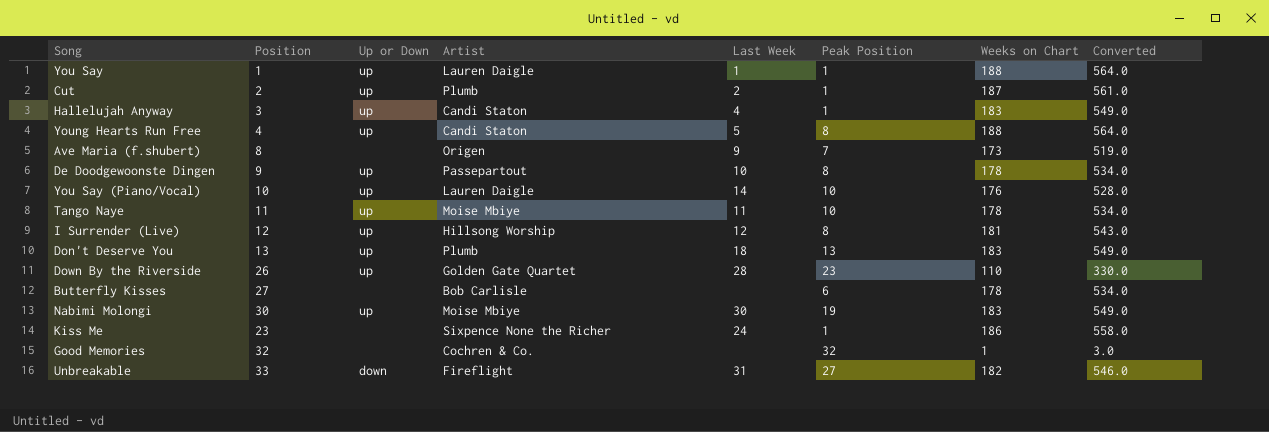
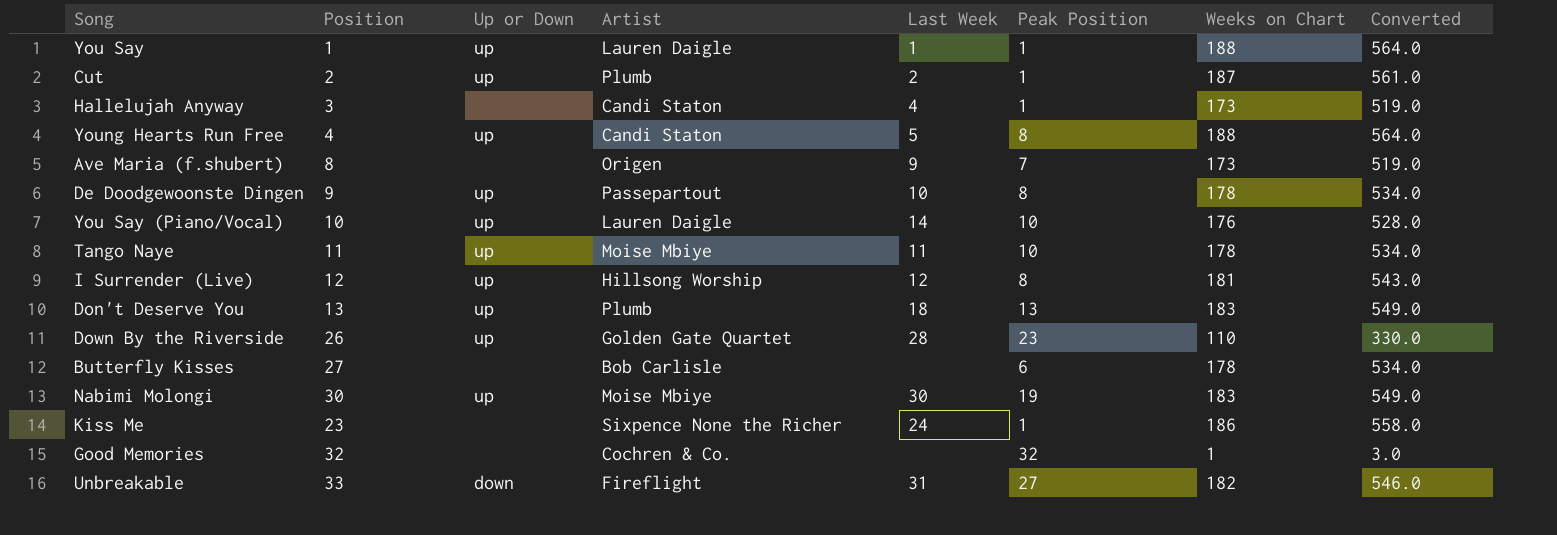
Hallelujah Anyway | Up or Down: up -> none
Hallelujah Anyway | Weeks on Chart: 183 -> 173
Hallelujah Anyway | Converted: 549.0 -> 519.0

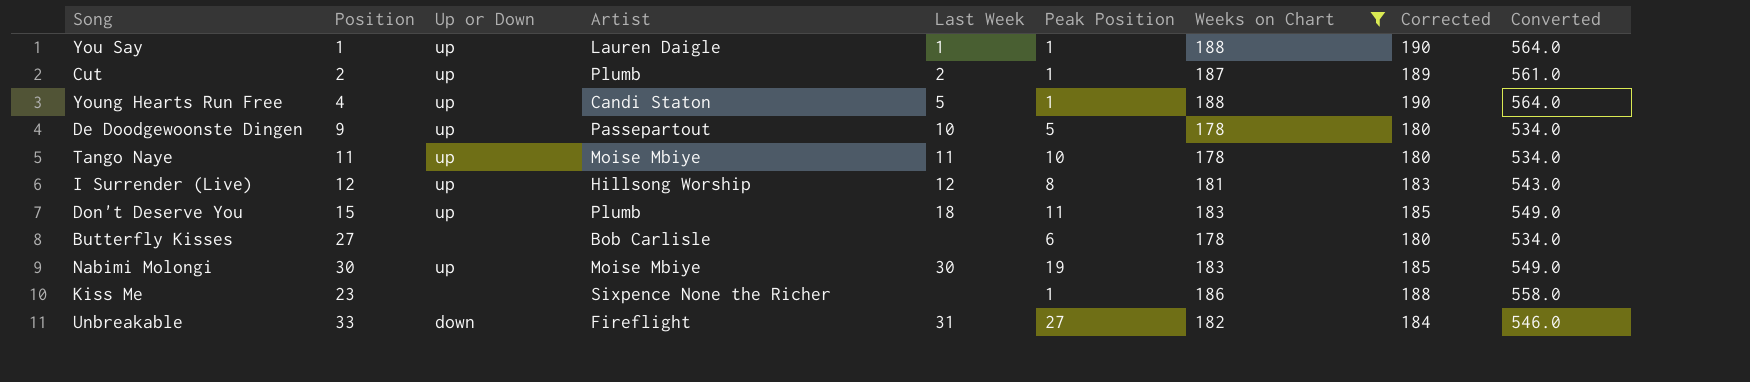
filter: none -> Weeks on Chart >= 178
column Corrected | formula: none -> [Weeks on Chart] + 2
Young Hearts Run Free | Peak Position: 8 -> 1
De Doodgewoonste Dingen | Peak Position: 8 -> 5
Don't Deserve You | Position: 13 -> 15
Don't Deserve You | Peak Position: 13 -> 11
Kiss Me | Last Week: 24 -> none

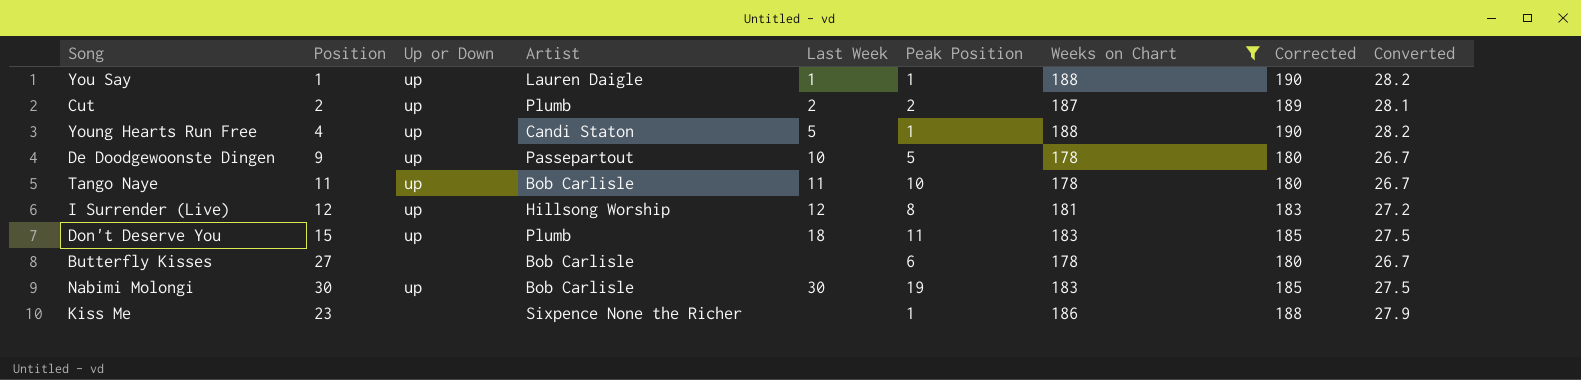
column Converted | formula: [Weeks on Chart] * 3 -> [Weeks on Chart] * 0.15
row Unbreakable: 33 | down | Fireflight | 31 | 27 | 182 | 184 | 546.0 -> none
Cut | Peak Position: 1 -> 2
Tango Naye | Artist: Moise Mbiye -> Bob Carlisle
Nabimi Molongi | Artist: Moise Mbiye -> Bob Carlisle

